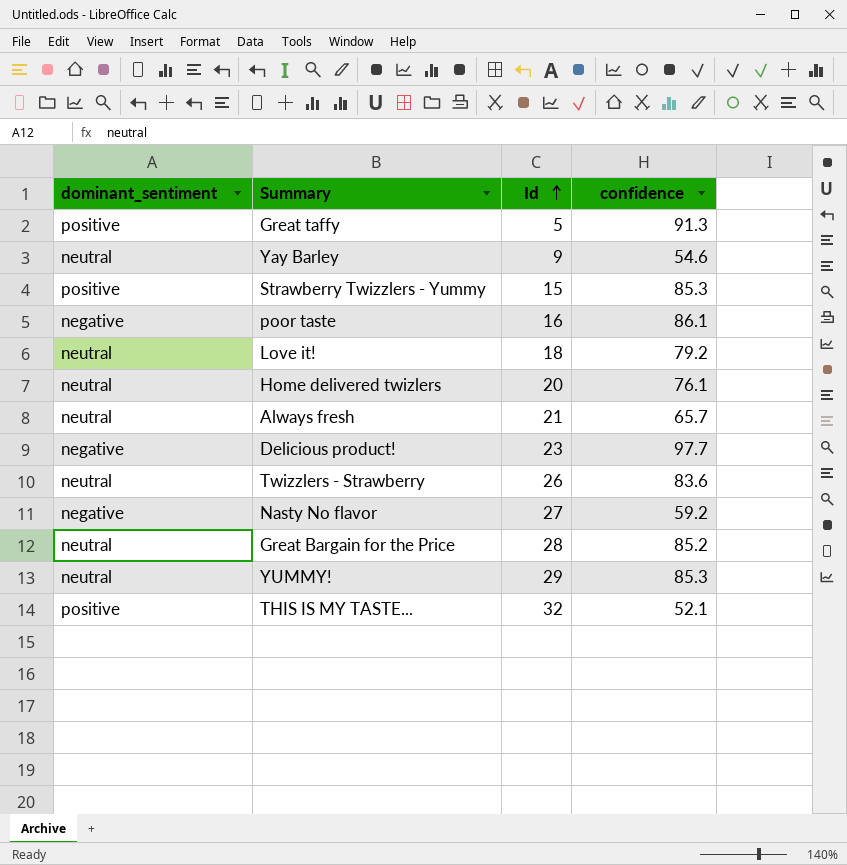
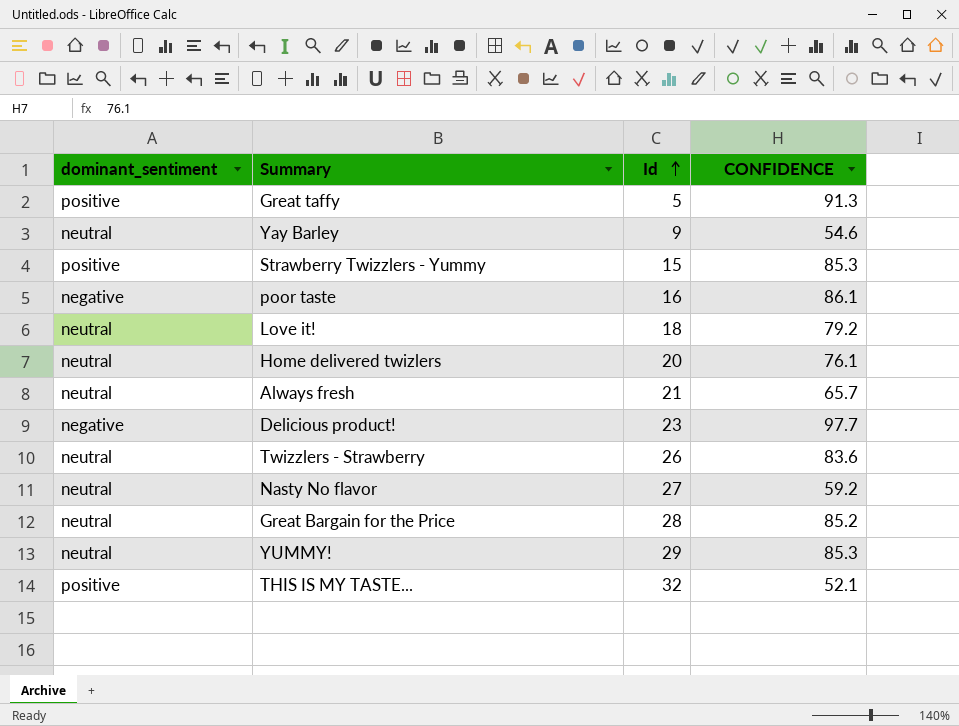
column name: confidence -> CONFIDENCE
Nasty No flavor | dominant_sentiment: negative -> neutral

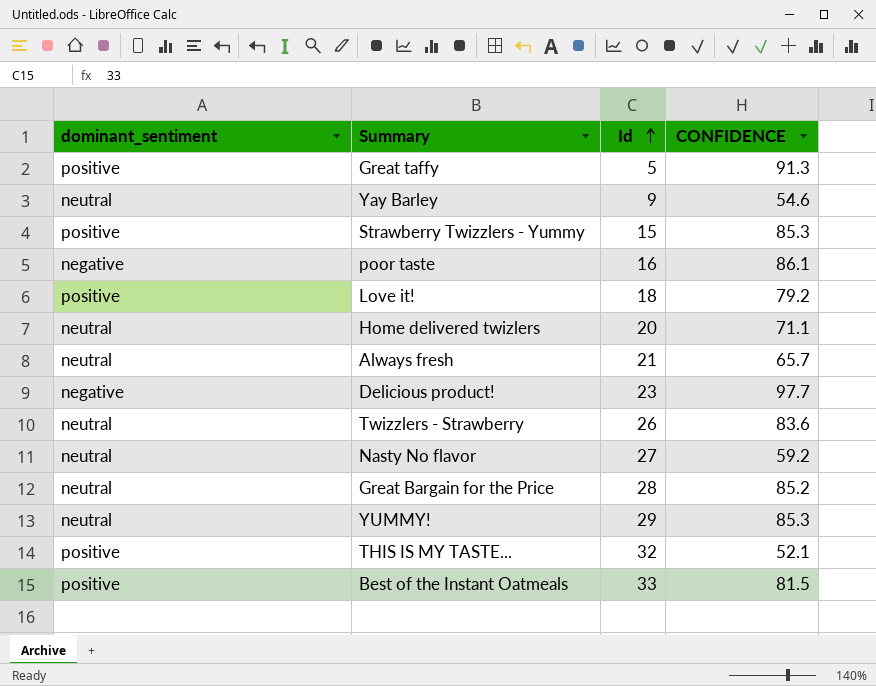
Love it! | dominant_sentiment: neutral -> positive
Home delivered twizlers | CONFIDENCE: 76.1 -> 71.1
row Best of the Instant Oatmeals: none -> positive | 33 | 81.5

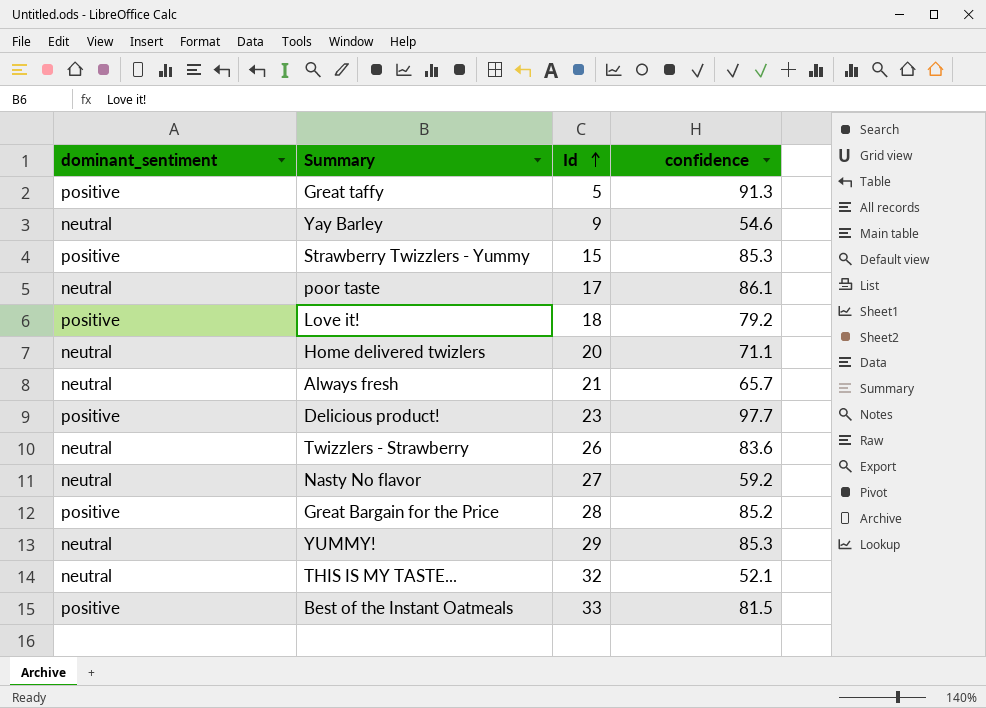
column name: CONFIDENCE -> confidence
poor taste | dominant_sentiment: negative -> neutral
poor taste | Id: 16 -> 17
Delicious product! | dominant_sentiment: negative -> positive
Great Bargain for the Price | dominant_sentiment: neutral -> positive
THIS IS MY TASTE... | dominant_sentiment: positive -> neutral

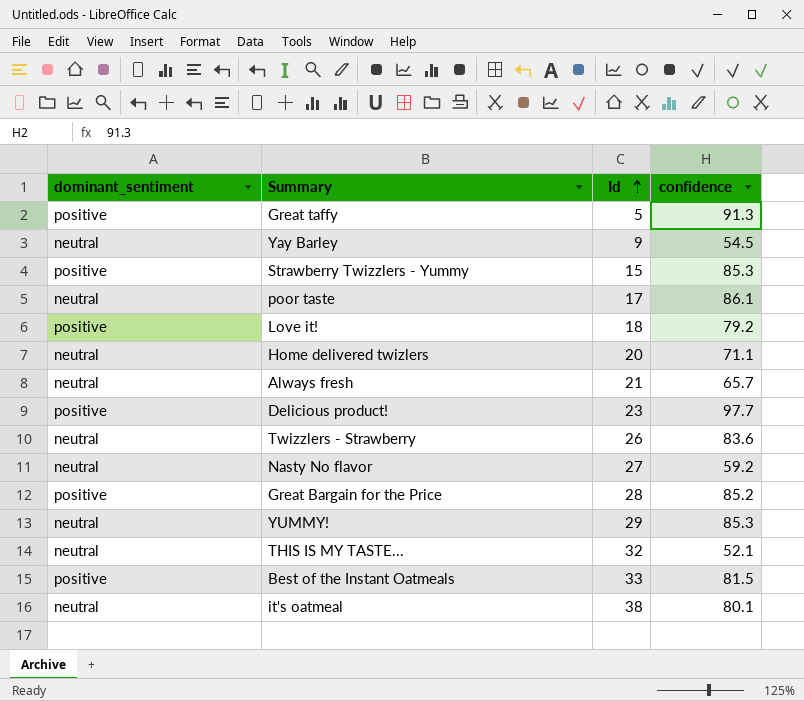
Yay Barley | confidence: 54.6 -> 54.5
row it's oatmeal: none -> neutral | 38 | 80.1

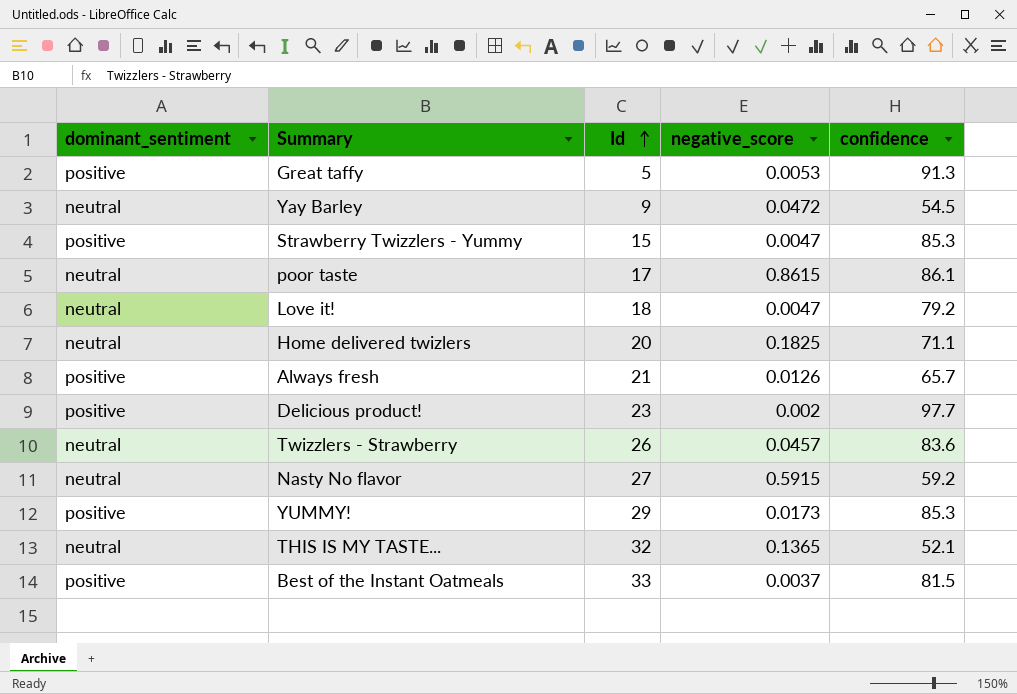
column negative_score | position: none -> 4
row Great Bargain for the Price: positive | 28 | 85.2 -> none
row it's oatmeal: neutral | 38 | 80.1 -> none
Love it! | dominant_sentiment: positive -> neutral
Always fresh | dominant_sentiment: neutral -> positive
YUMMY! | dominant_sentiment: neutral -> positive

